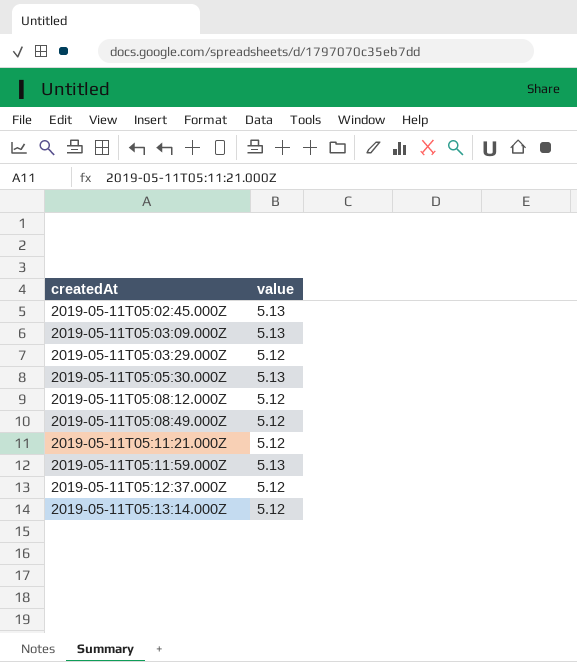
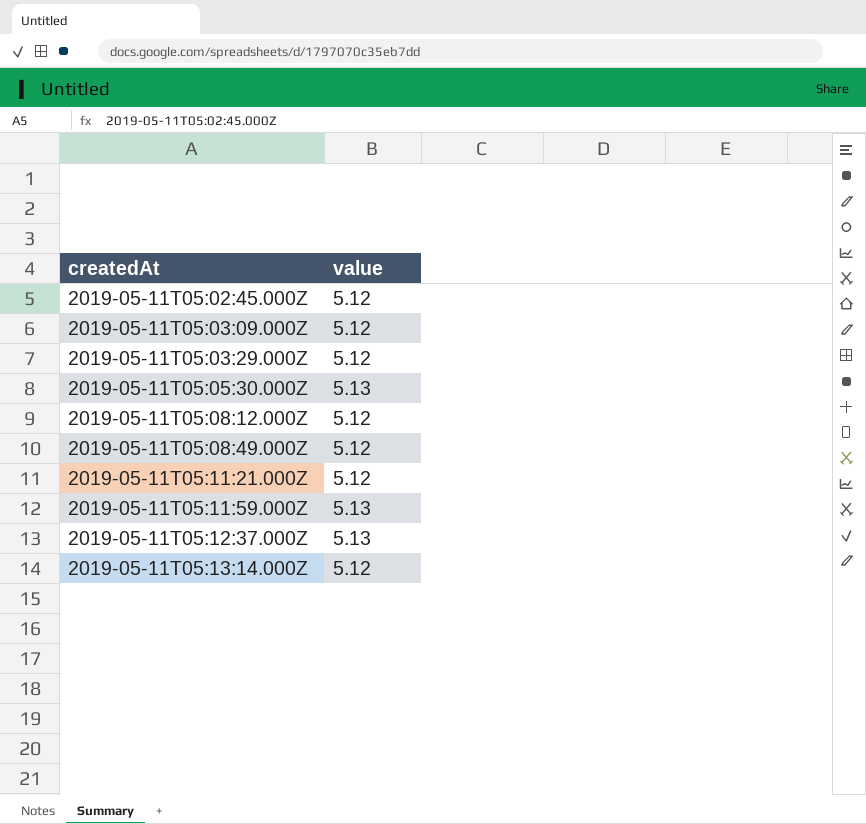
2019-05-11T05:02:45.000Z | value: 5.13 -> 5.12
2019-05-11T05:03:09.000Z | value: 5.13 -> 5.12
2019-05-11T05:12:37.000Z | value: 5.12 -> 5.13

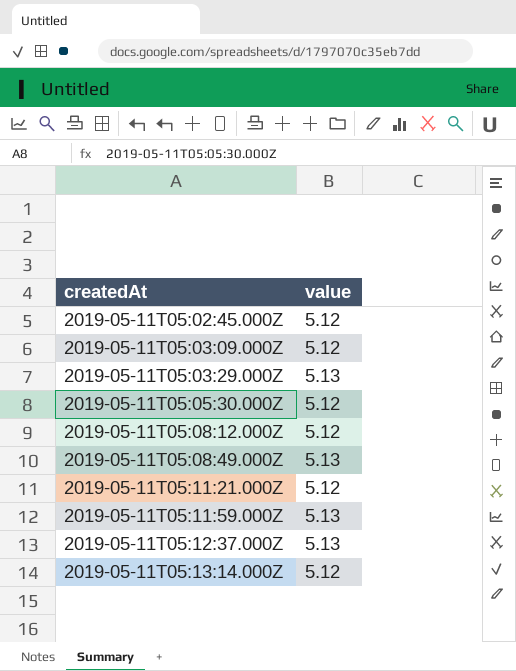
2019-05-11T05:03:29.000Z | value: 5.12 -> 5.13
2019-05-11T05:05:30.000Z | value: 5.13 -> 5.12
2019-05-11T05:08:49.000Z | value: 5.12 -> 5.13

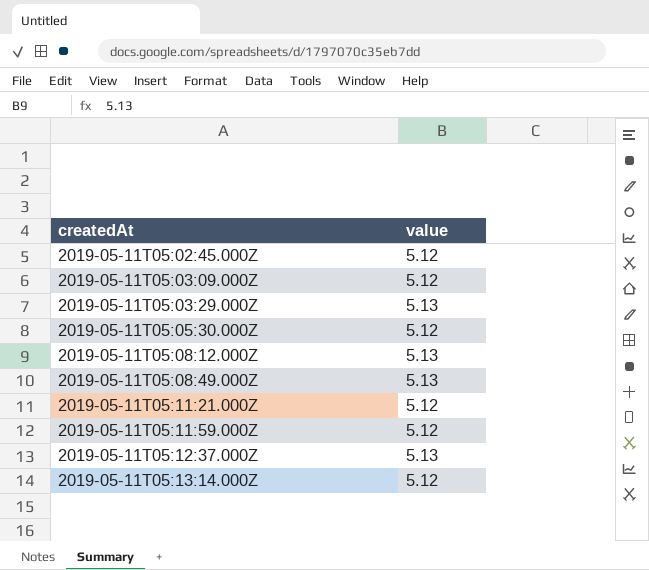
2019-05-11T05:08:12.000Z | value: 5.12 -> 5.13
2019-05-11T05:11:59.000Z | value: 5.13 -> 5.12

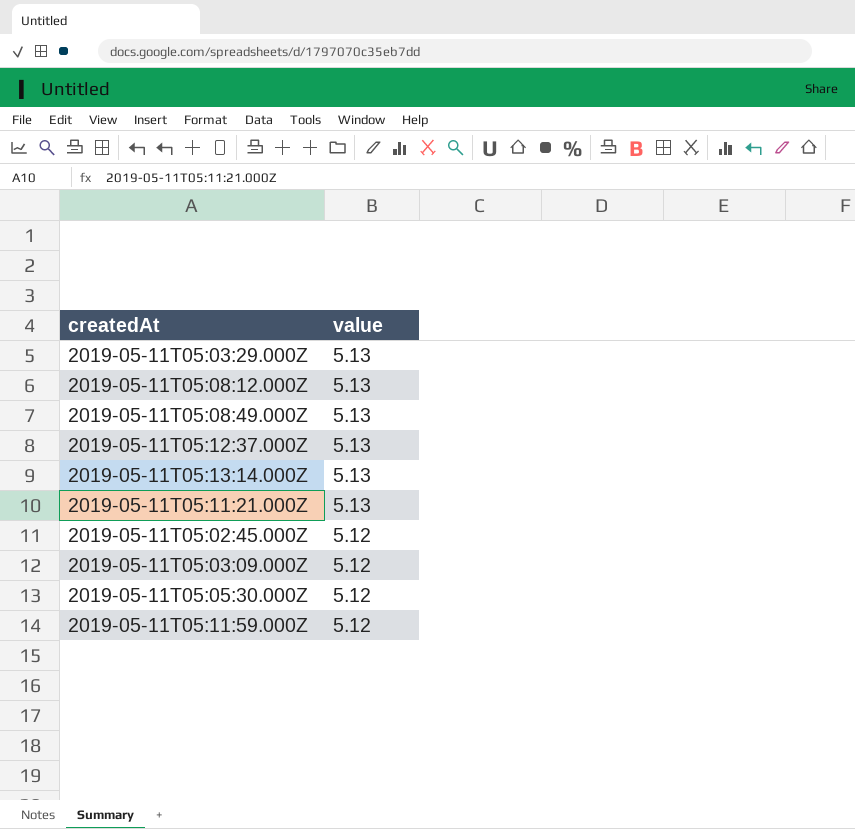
row order: createdAt ascending -> value descending
2019-05-11T05:13:14.000Z | value: 5.12 -> 5.13
2019-05-11T05:11:21.000Z | value: 5.12 -> 5.13

